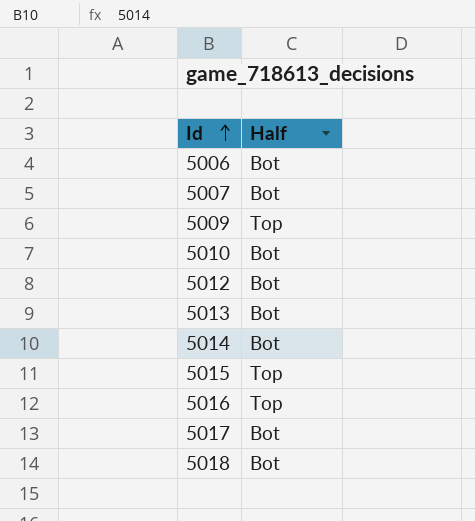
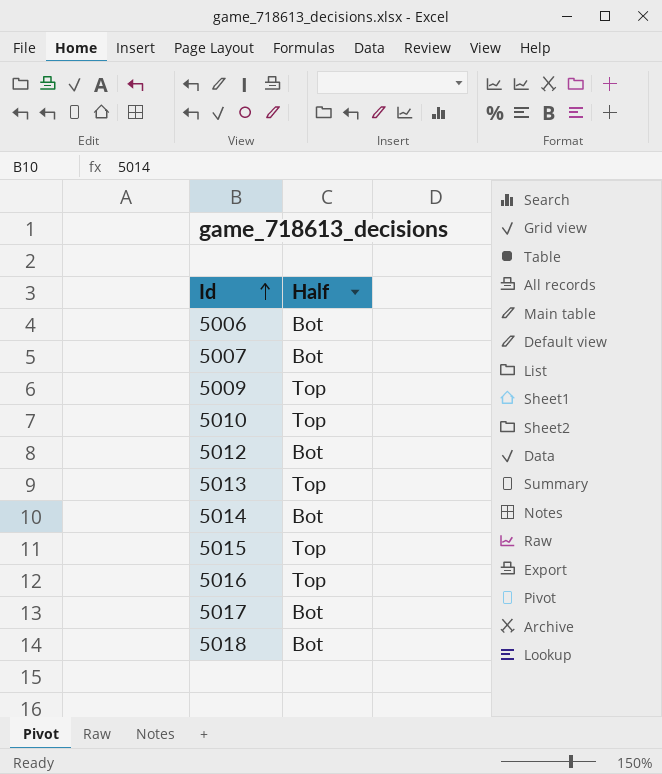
5010 | Half: Bot -> Top
5013 | Half: Bot -> Top

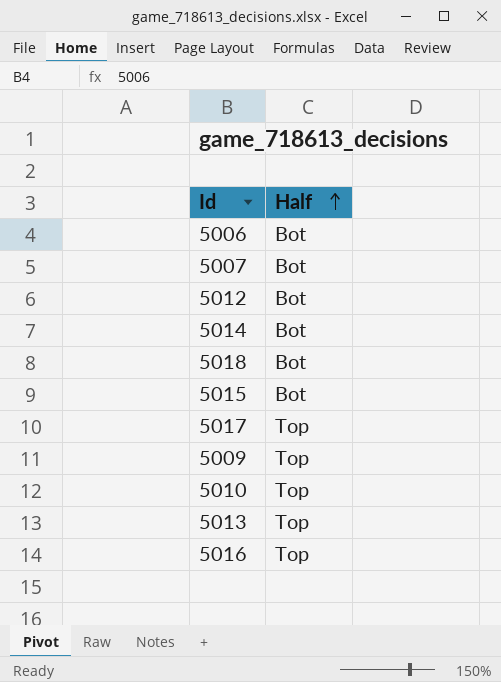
row order: Id ascending -> Half ascending
5015 | Half: Top -> Bot
5017 | Half: Bot -> Top

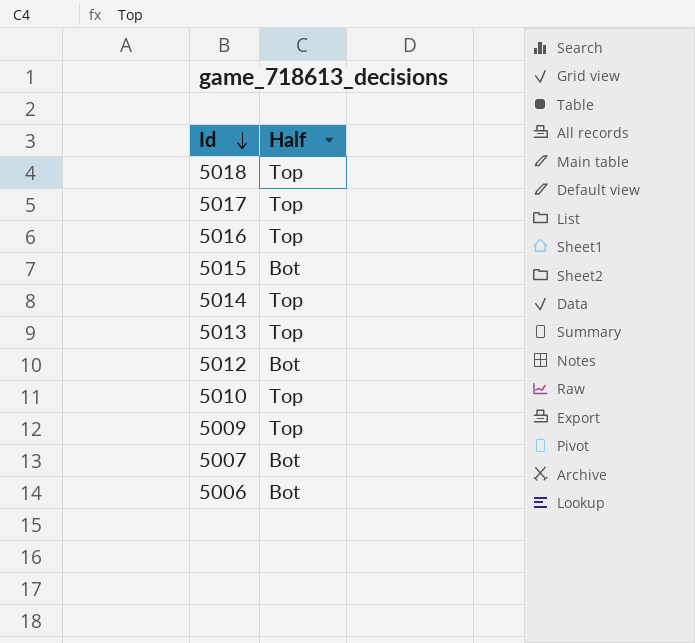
row order: Half ascending -> Id descending
5018 | Half: Bot -> Top
5014 | Half: Bot -> Top

